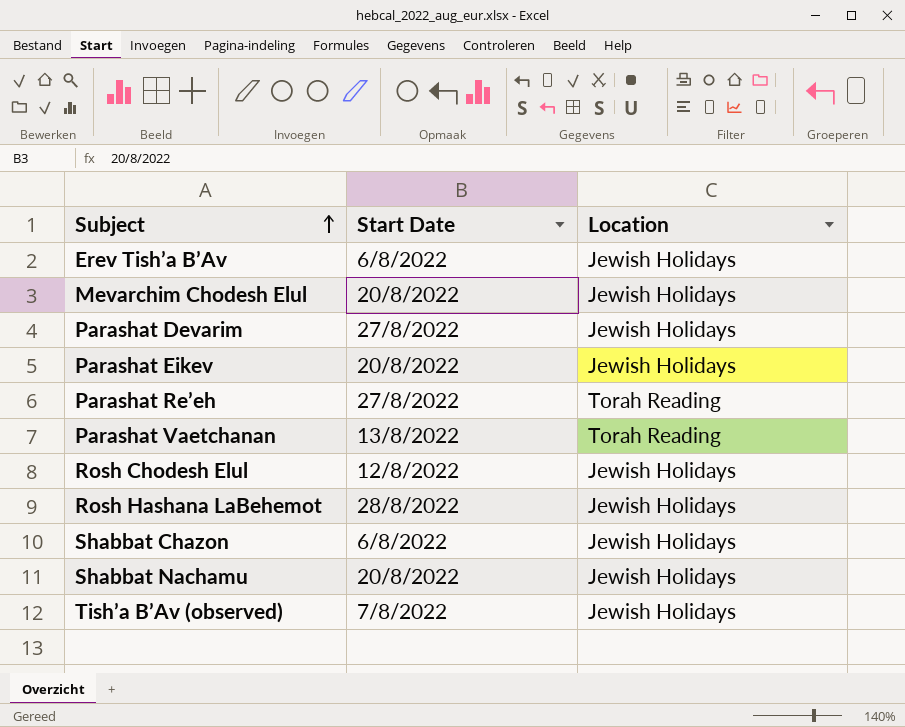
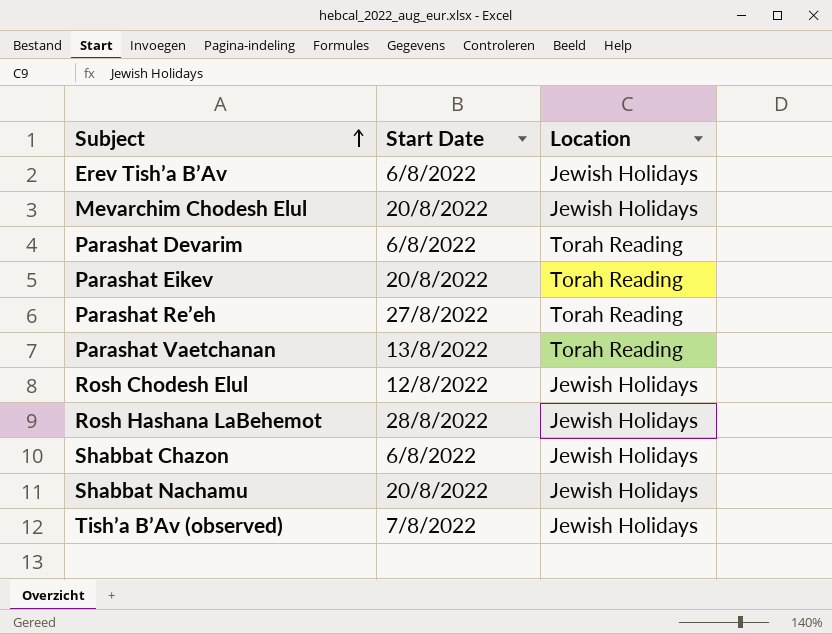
Parashat Devarim | Start Date: 27/8/2022 -> 6/8/2022
Parashat Devarim | Location: Jewish Holidays -> Torah Reading
Parashat Eikev | Location: Jewish Holidays -> Torah Reading

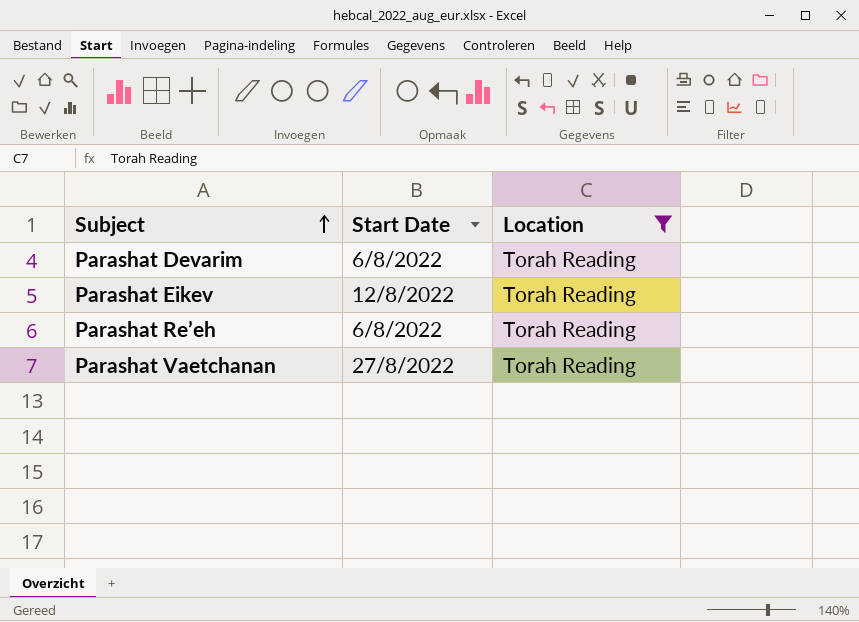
filter: none -> Location = Torah Reading
Parashat Eikev | Start Date: 20/8/2022 -> 12/8/2022
Parashat Re’eh | Start Date: 27/8/2022 -> 6/8/2022
Parashat Vaetchanan | Start Date: 13/8/2022 -> 27/8/2022

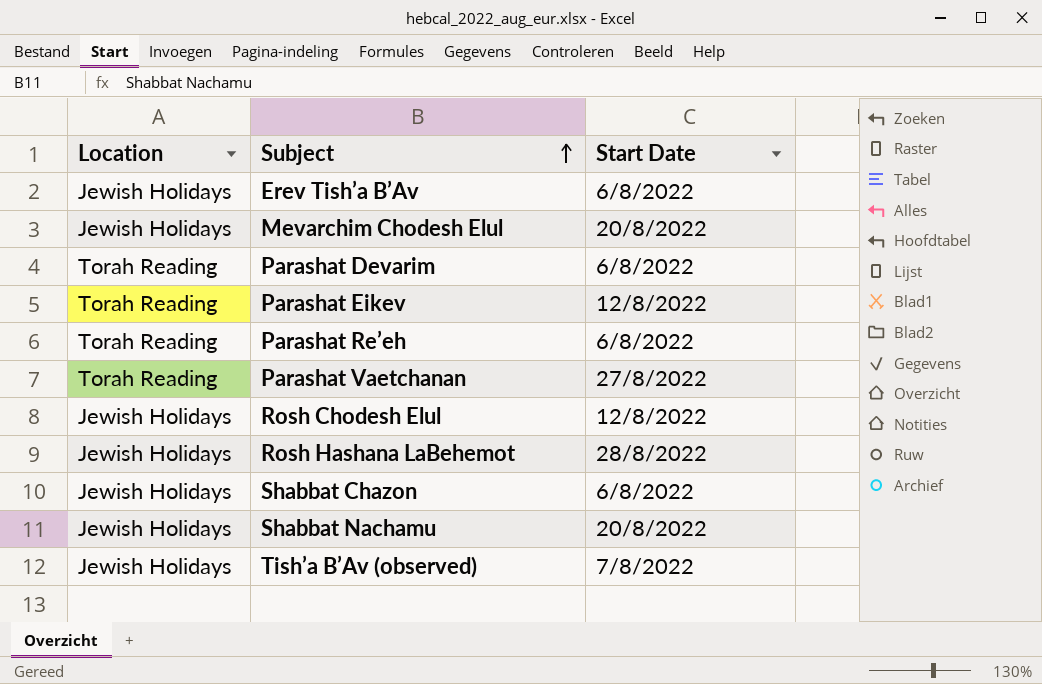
filter: Location = Torah Reading -> none
column Location | position: 3 -> 1

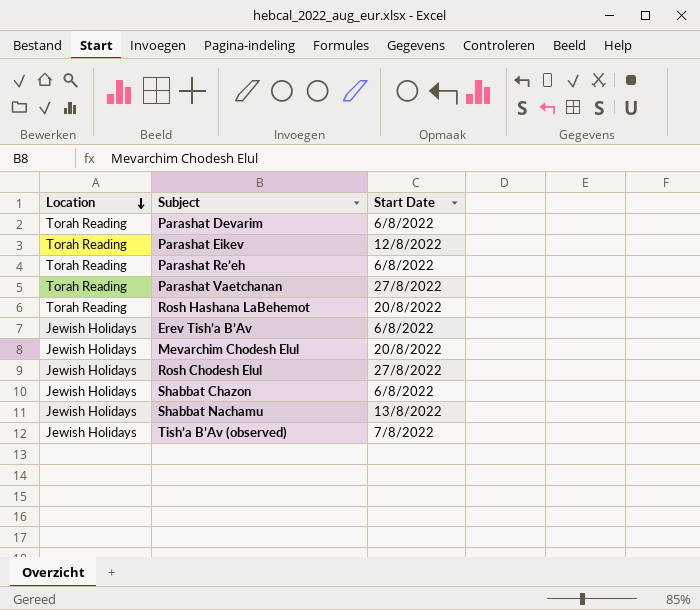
row order: Subject ascending -> Location descending
Rosh Hashana LaBehemot | Location: Jewish Holidays -> Torah Reading
Rosh Hashana LaBehemot | Start Date: 28/8/2022 -> 20/8/2022
Rosh Chodesh Elul | Start Date: 12/8/2022 -> 27/8/2022
Shabbat Nachamu | Start Date: 20/8/2022 -> 13/8/2022

